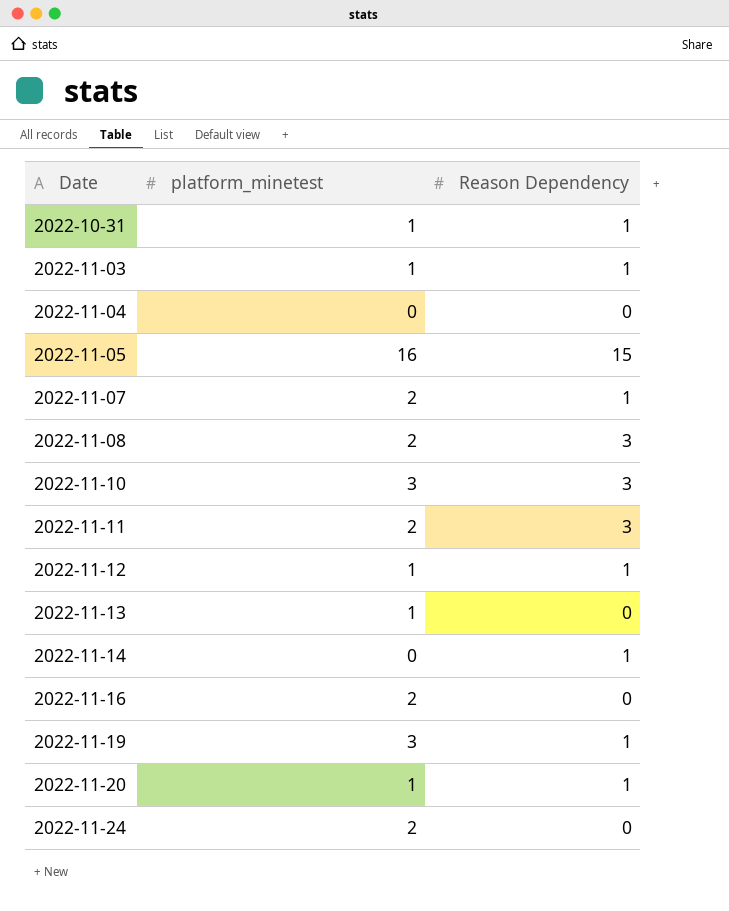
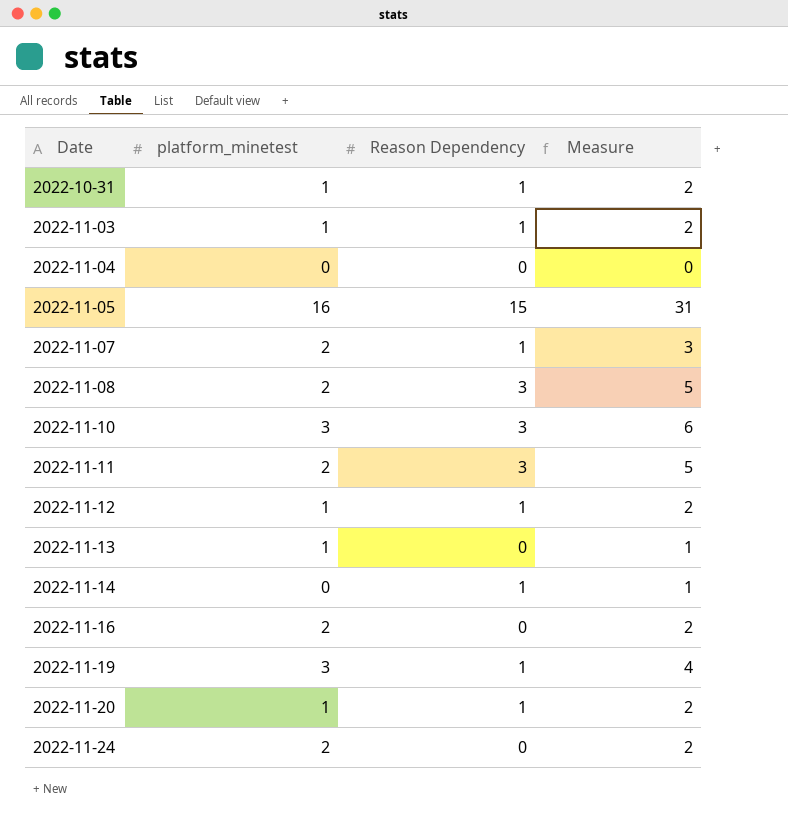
column Measure | formula: none -> [platform_minetest] + [Reason Dependency]

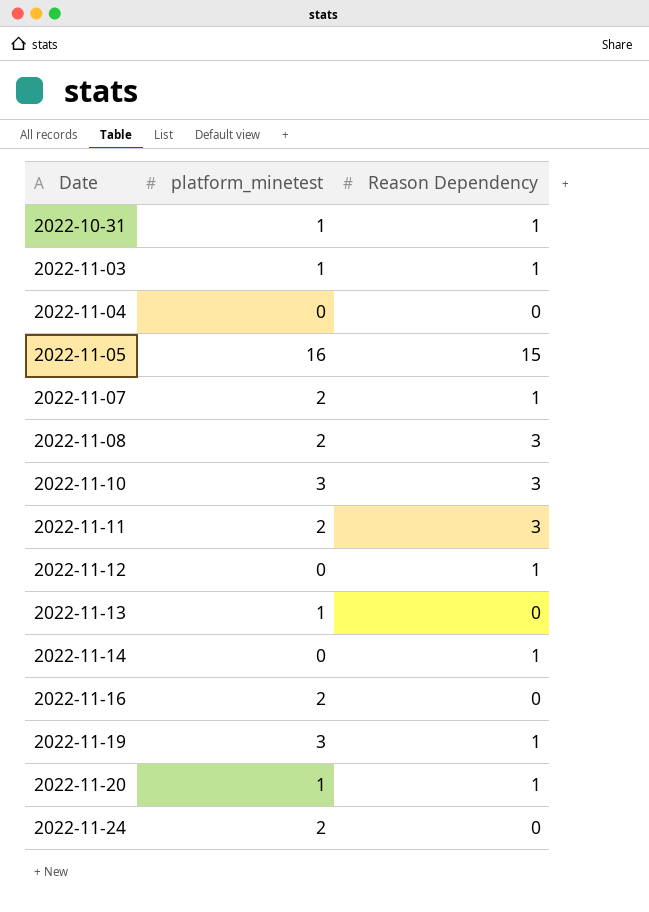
column Measure | formula: [platform_minetest] + [Reason Dependency] -> none
2022-11-12 | platform_minetest: 1 -> 0

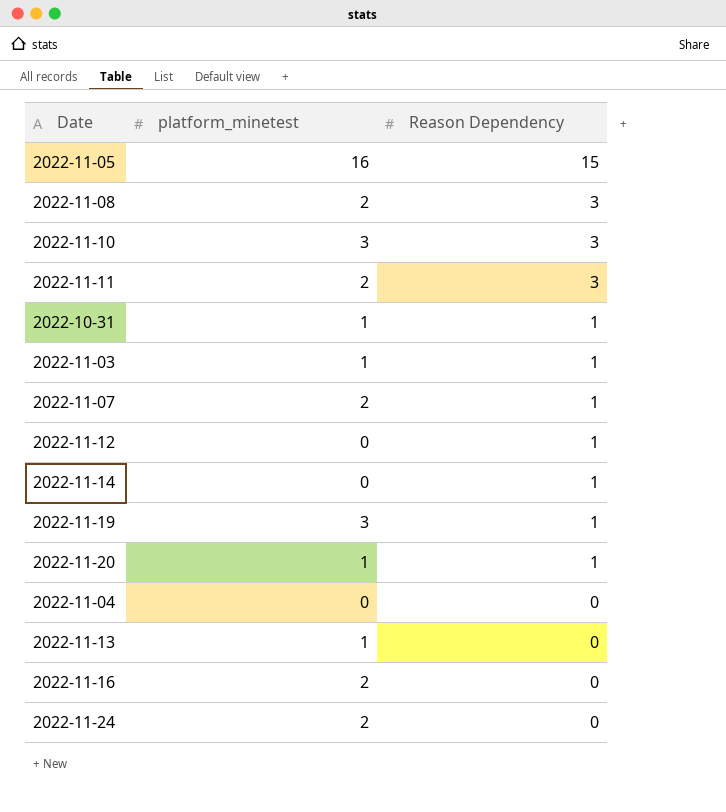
row order: Date ascending -> Reason Dependency descending

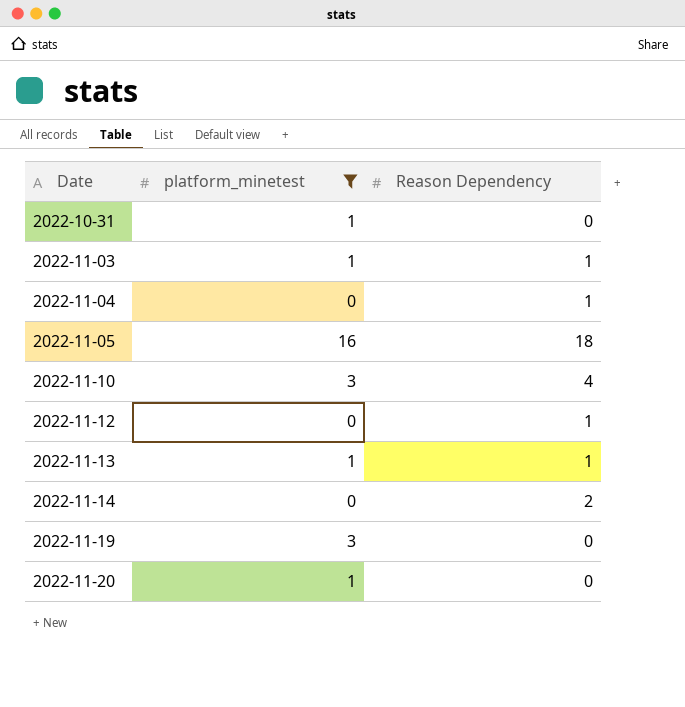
filter: none -> platform_minetest != 2
row order: Reason Dependency descending -> Date ascending
2022-10-31 | Reason Dependency: 1 -> 0
2022-11-04 | Reason Dependency: 0 -> 1
2022-11-05 | Reason Dependency: 15 -> 18
2022-11-10 | Reason Dependency: 3 -> 4
2022-11-13 | Reason Dependency: 0 -> 1
2022-11-14 | Reason Dependency: 1 -> 2
2022-11-19 | Reason Dependency: 1 -> 0
2022-11-20 | Reason Dependency: 1 -> 0

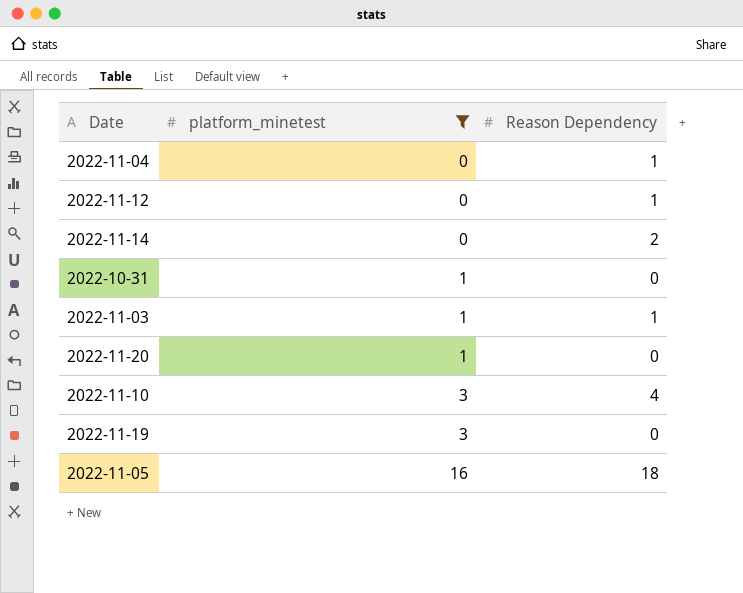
row order: Date ascending -> platform_minetest ascending
row 2022-11-13: 1 | 1 -> none

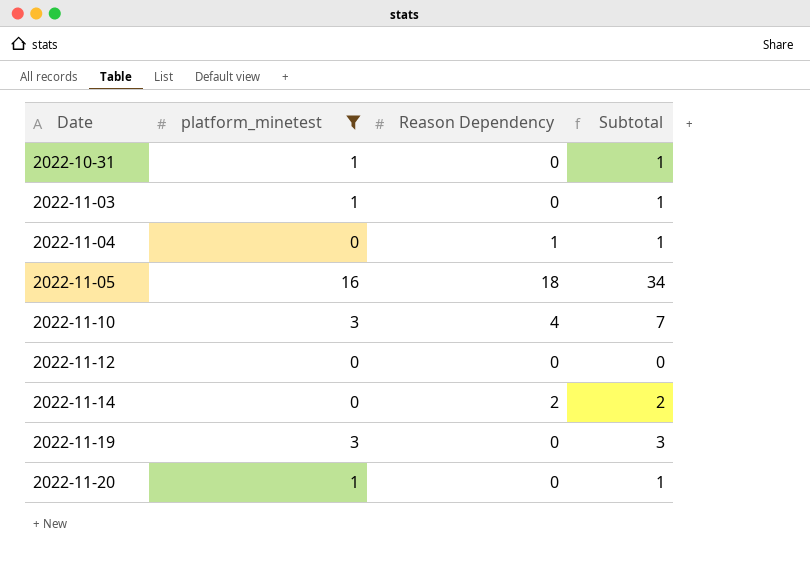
row order: platform_minetest ascending -> Date ascending
column Subtotal | formula: none -> [platform_minetest] + [Reason Dependency]
2022-11-03 | Reason Dependency: 1 -> 0
2022-11-12 | Reason Dependency: 1 -> 0

